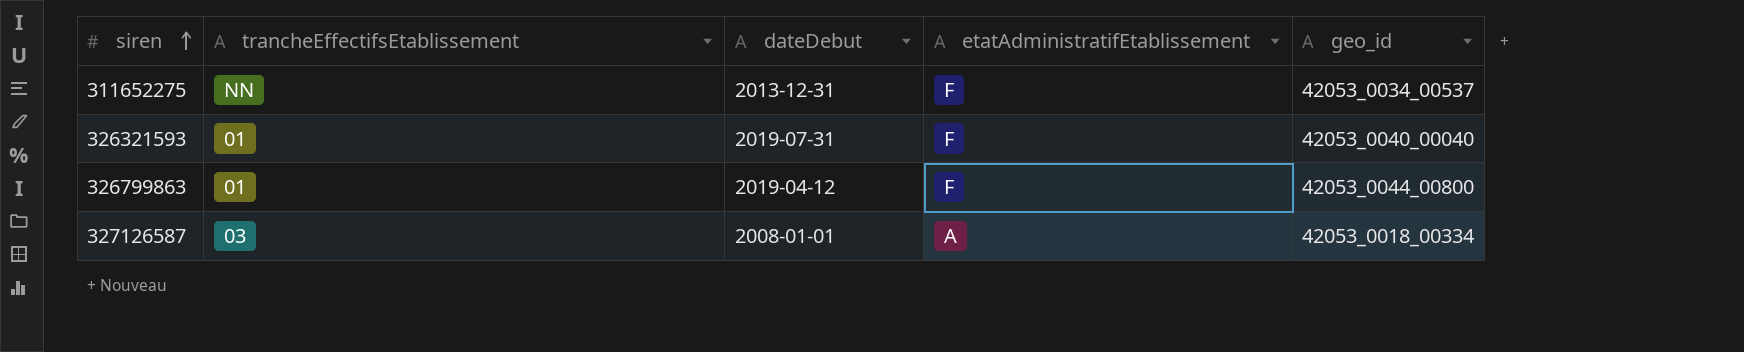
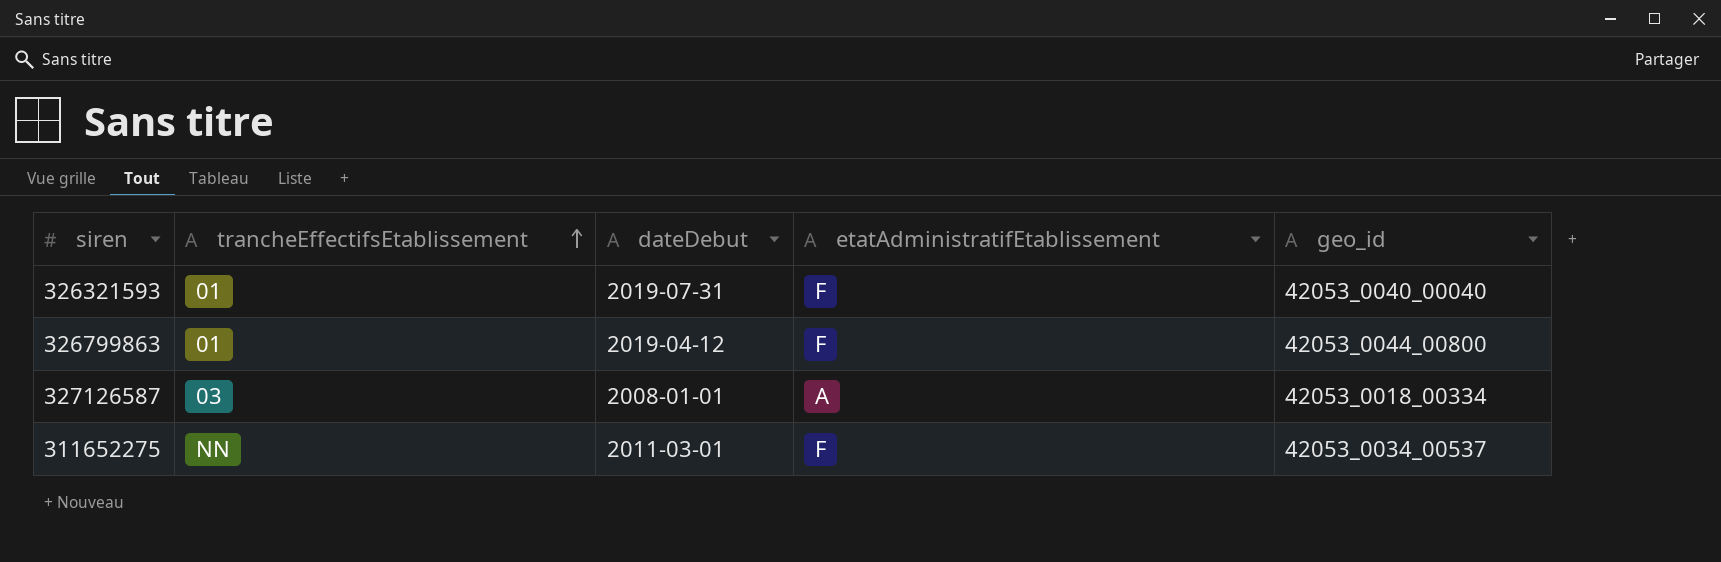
row order: siren ascending -> trancheEffectifsEtablissement ascending
311652275 | dateDebut: 2013-12-31 -> 2011-03-01

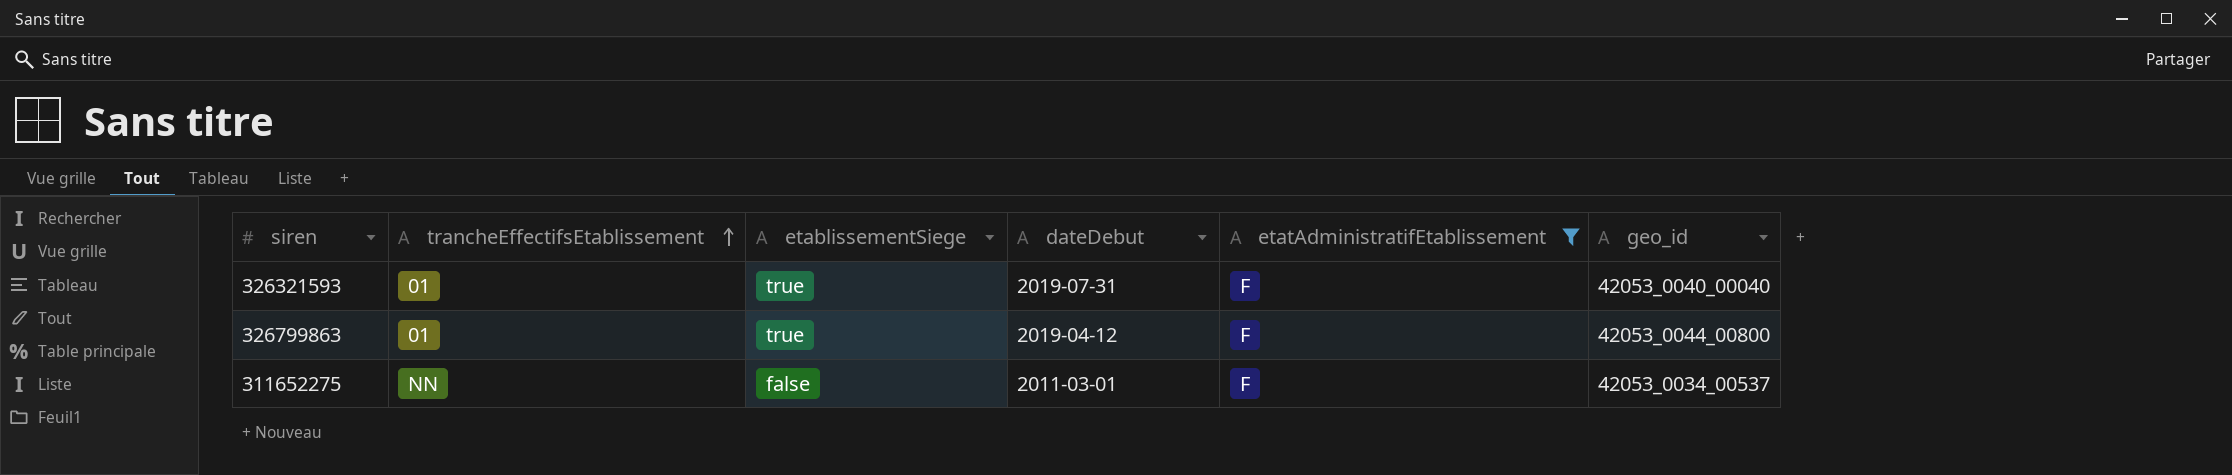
filter: none -> etatAdministratifEtablissement = F
column etablissementSiege | position: none -> 3

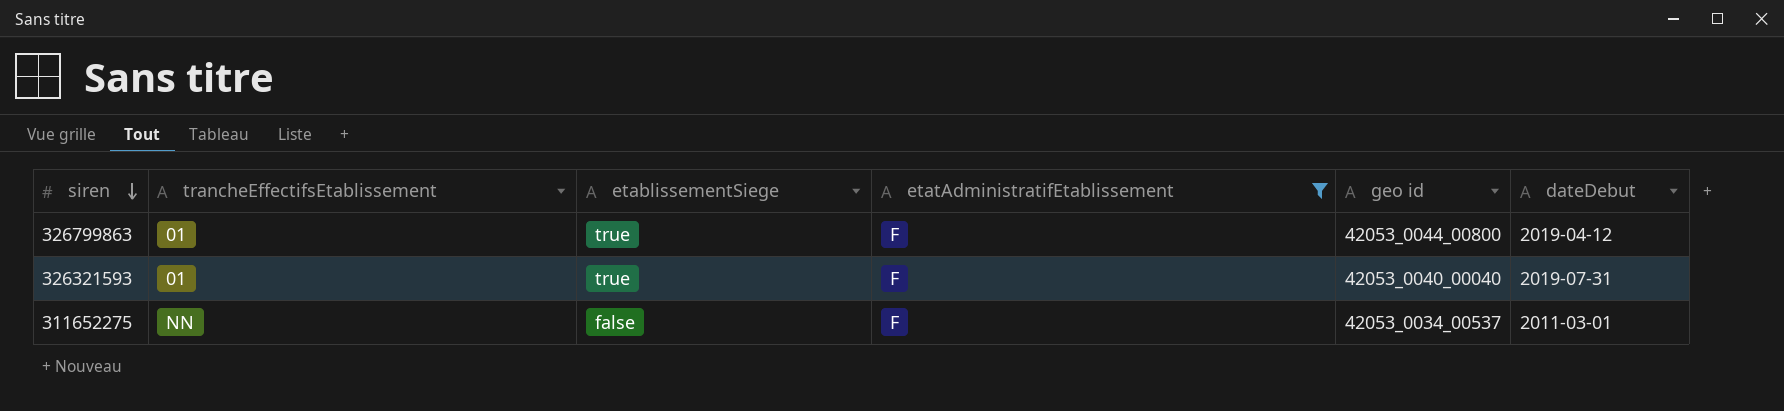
row order: trancheEffectifsEtablissement ascending -> siren descending
column name: geo_id -> geo id
column dateDebut | position: 4 -> 6

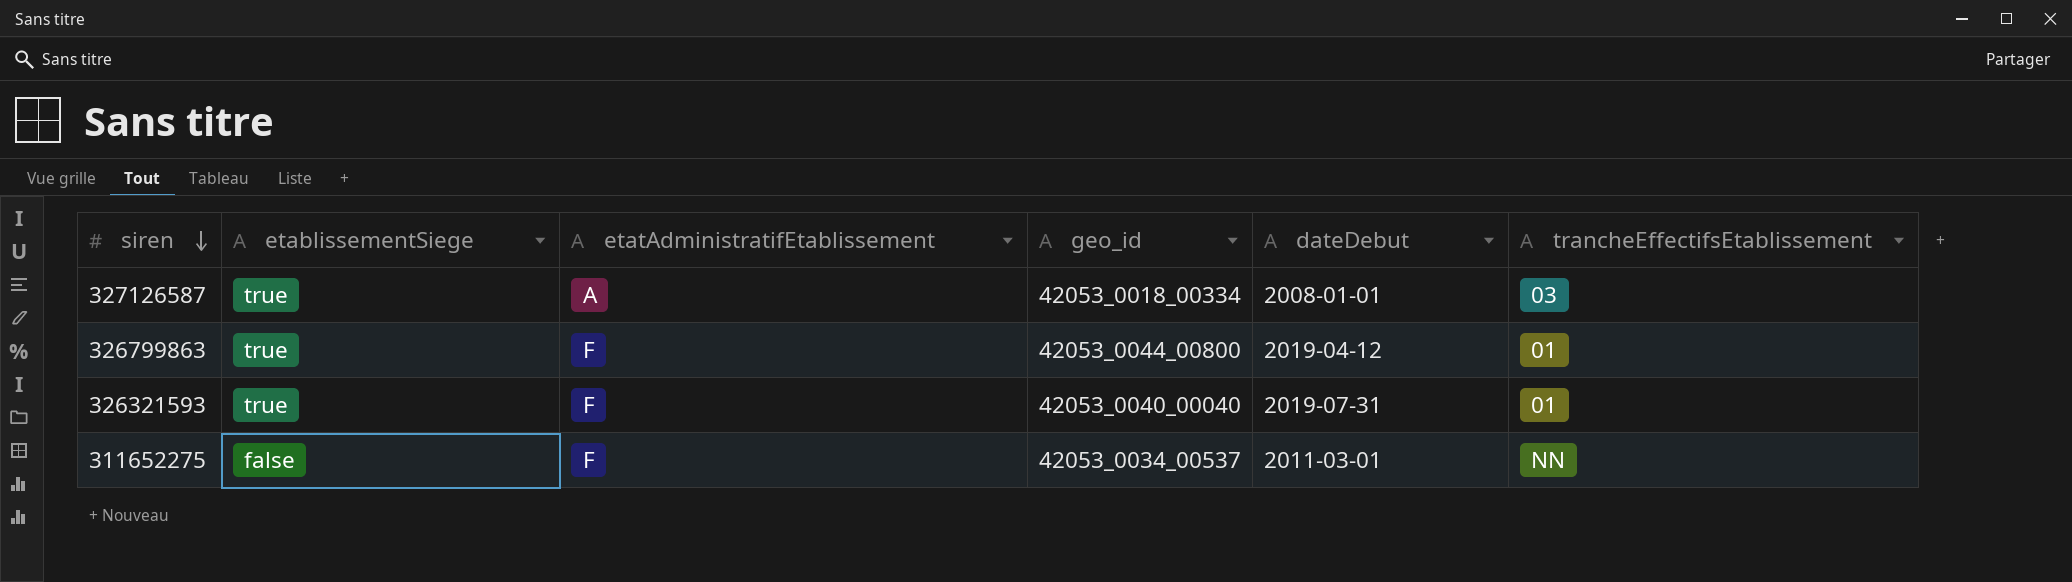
filter: etatAdministratifEtablissement = F -> none
column name: geo id -> geo_id
column trancheEffectifsEtablissement | position: 2 -> 6

